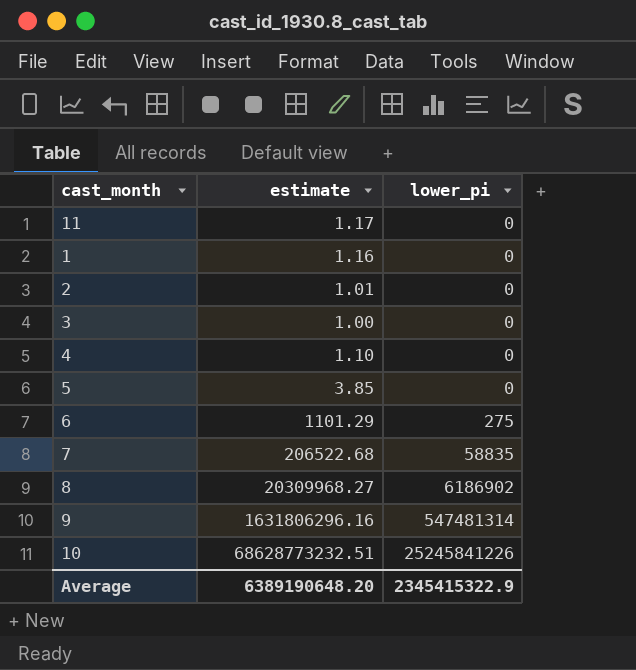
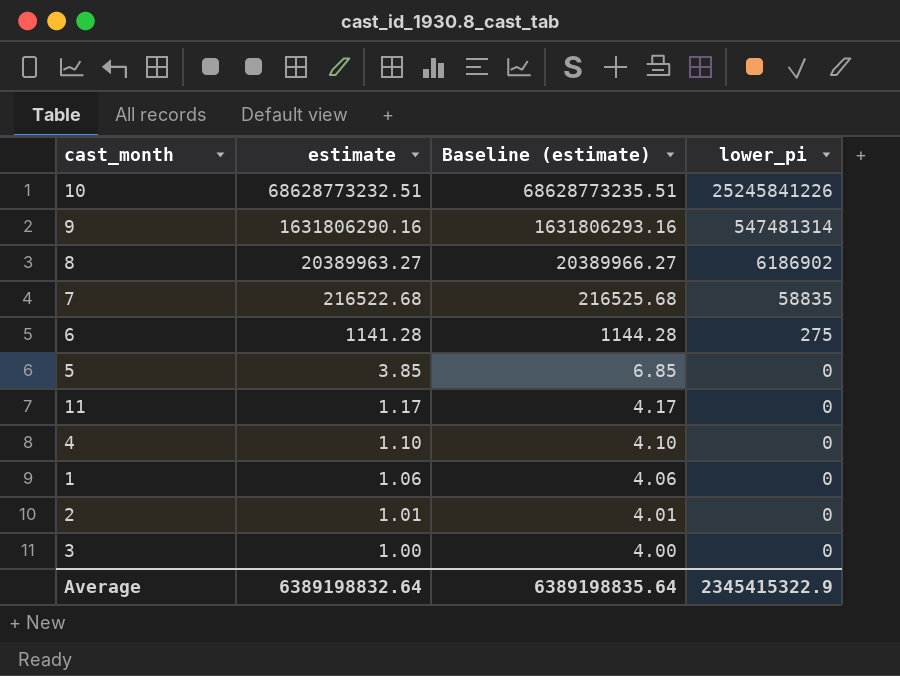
row order: lower_pi ascending -> estimate descending
column Baseline (estimate) | formula: none -> [estimate] + 3
9 | estimate: 1631806296.16 -> 1631806290.16
8 | estimate: 20309968.27 -> 20389963.27
7 | estimate: 206522.68 -> 216522.68
6 | estimate: 1101.29 -> 1141.28
1 | estimate: 1.16 -> 1.06
Average | estimate: 6389190648.20 -> 6389198832.64

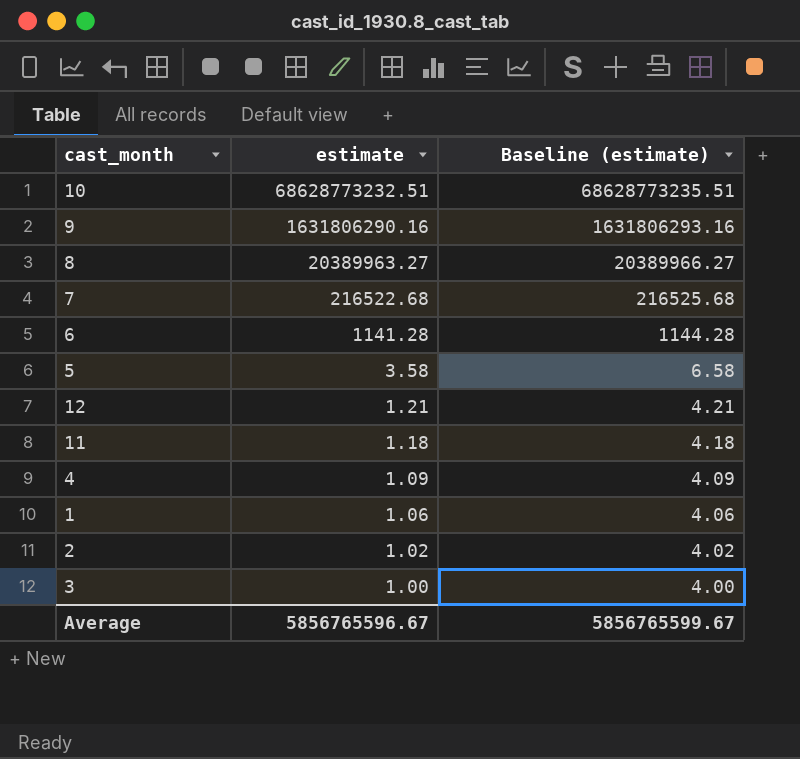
column lower_pi | position: 4 -> none
5 | estimate: 3.85 -> 3.58
5 | Baseline (estimate): 6.85 -> 6.58
row 12: none -> 1.21 | 4.21
11 | estimate: 1.17 -> 1.18
11 | Baseline (estimate): 4.17 -> 4.18
4 | estimate: 1.10 -> 1.09
4 | Baseline (estimate): 4.10 -> 4.09
2 | estimate: 1.01 -> 1.02
2 | Baseline (estimate): 4.01 -> 4.02
Average | estimate: 6389198832.64 -> 5856765596.67
Average | Baseline (estimate): 6389198835.64 -> 5856765599.67

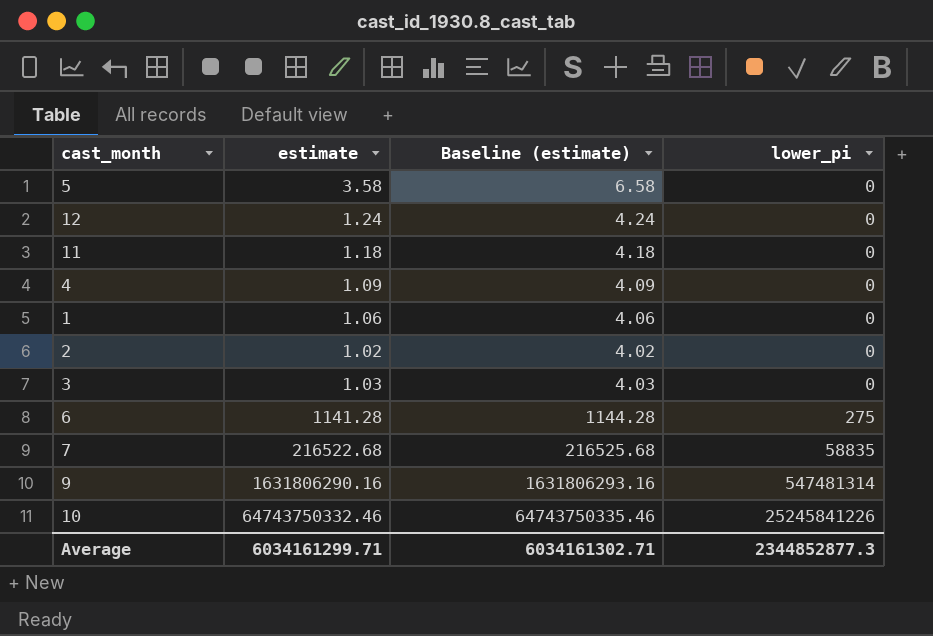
row order: estimate descending -> lower_pi ascending
column lower_pi | position: none -> 4
row 8: 20389963.27 | 20389966.27 -> none
12 | estimate: 1.21 -> 1.24
12 | Baseline (estimate): 4.21 -> 4.24
3 | estimate: 1.00 -> 1.03
3 | Baseline (estimate): 4.00 -> 4.03
10 | estimate: 68628773232.51 -> 64743750332.46
10 | Baseline (estimate): 68628773235.51 -> 64743750335.46
Average | estimate: 5856765596.67 -> 6034161299.71
Average | Baseline (estimate): 5856765599.67 -> 6034161302.71

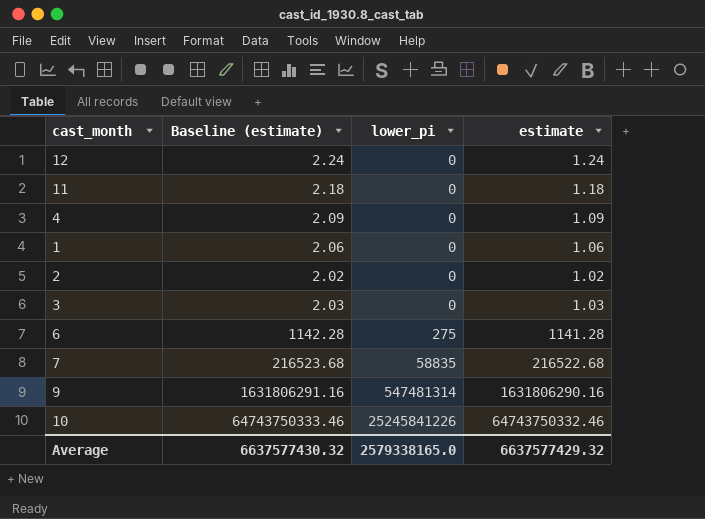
column Baseline (estimate) | formula: [estimate] + 3 -> [estimate] + 1
column estimate | position: 2 -> 4
row 5: 3.58 | 6.58 | 0 -> none
Average | Baseline (estimate): 6034161302.71 -> 6637577430.32
Average | lower_pi: 2344852877.3 -> 2579338165.0
Average | estimate: 6034161299.71 -> 6637577429.32

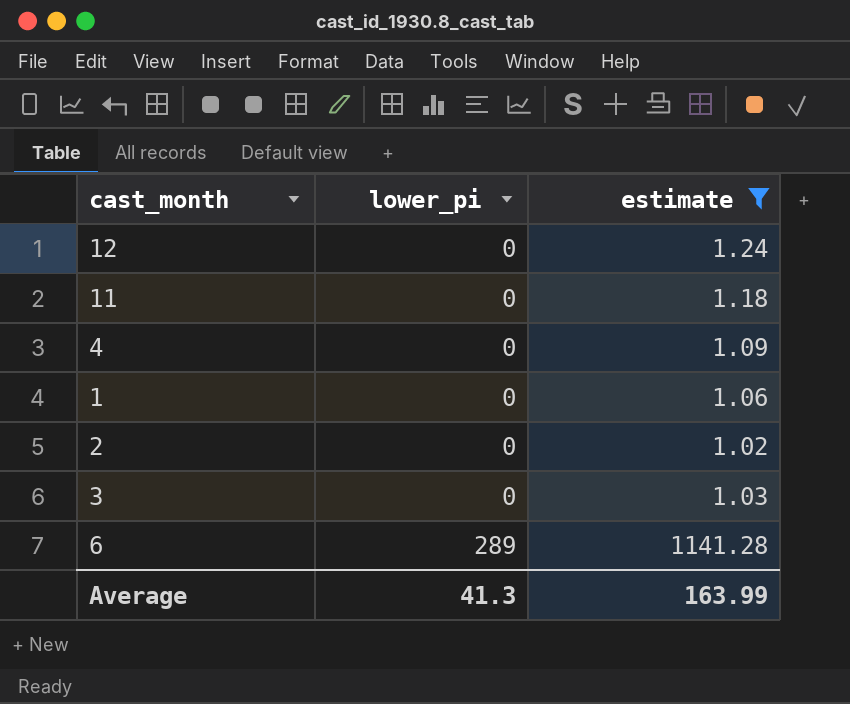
filter: none -> estimate <= 1141.28
column Baseline (estimate) | formula: [estimate] + 1 -> none
6 | lower_pi: 275 -> 289
Average | lower_pi: 2579338165.0 -> 41.3
Average | estimate: 6637577429.32 -> 163.99

